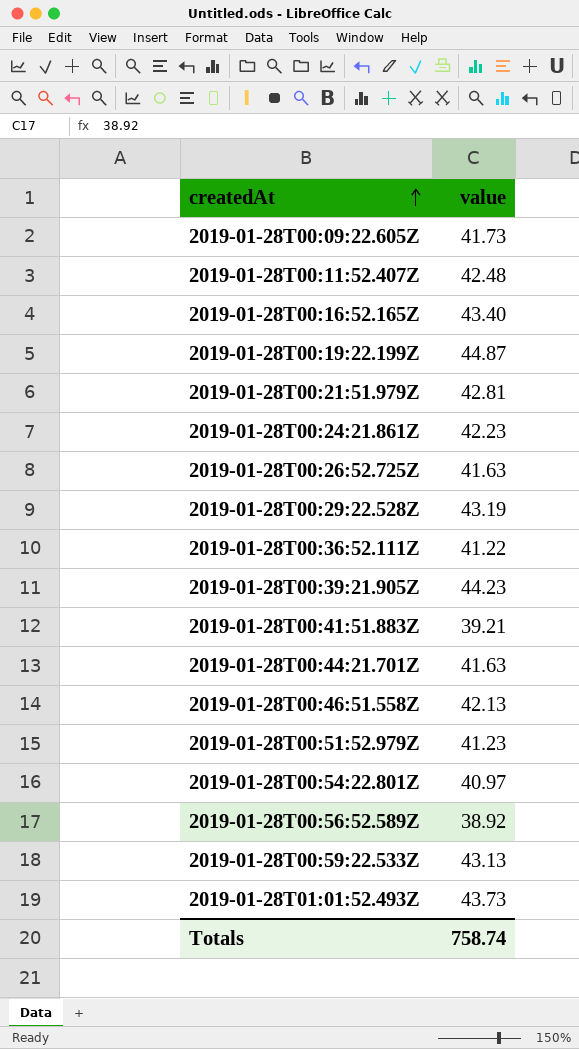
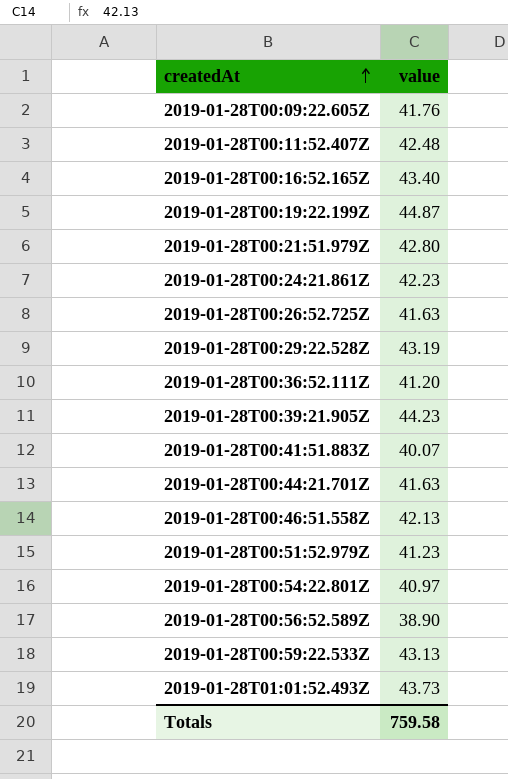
2019-01-28T00:09:22.605Z | value: 41.73 -> 41.76
2019-01-28T00:21:51.979Z | value: 42.81 -> 42.80
2019-01-28T00:36:52.111Z | value: 41.22 -> 41.20
2019-01-28T00:41:51.883Z | value: 39.21 -> 40.07
2019-01-28T00:56:52.589Z | value: 38.92 -> 38.90
Totals | value: 758.74 -> 759.58

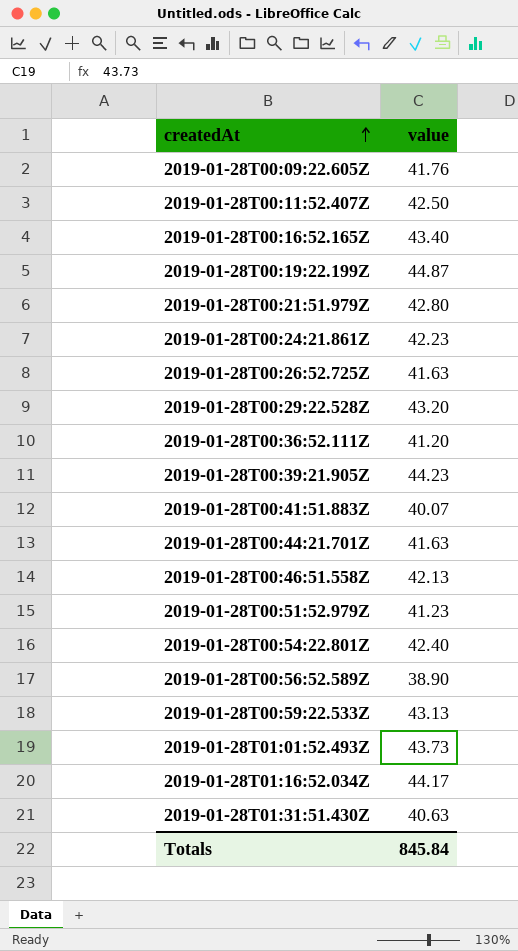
2019-01-28T00:11:52.407Z | value: 42.48 -> 42.50
2019-01-28T00:29:22.528Z | value: 43.19 -> 43.20
2019-01-28T00:54:22.801Z | value: 40.97 -> 42.40
row 2019-01-28T01:16:52.034Z: none -> 44.17
row 2019-01-28T01:31:51.430Z: none -> 40.63
Totals | value: 759.58 -> 845.84

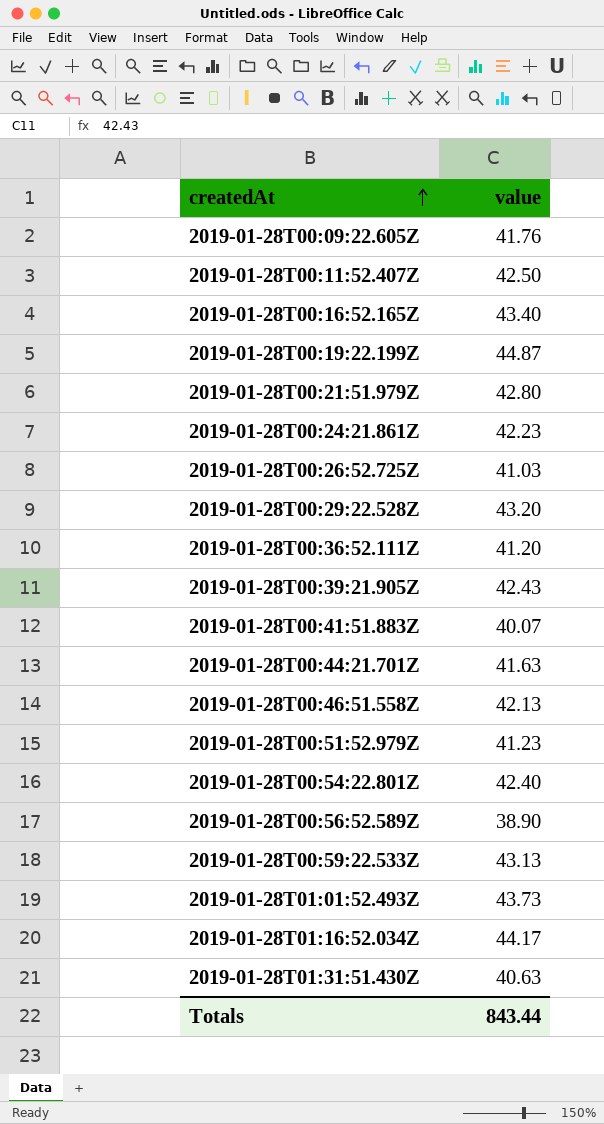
2019-01-28T00:26:52.725Z | value: 41.63 -> 41.03
2019-01-28T00:39:21.905Z | value: 44.23 -> 42.43
Totals | value: 845.84 -> 843.44

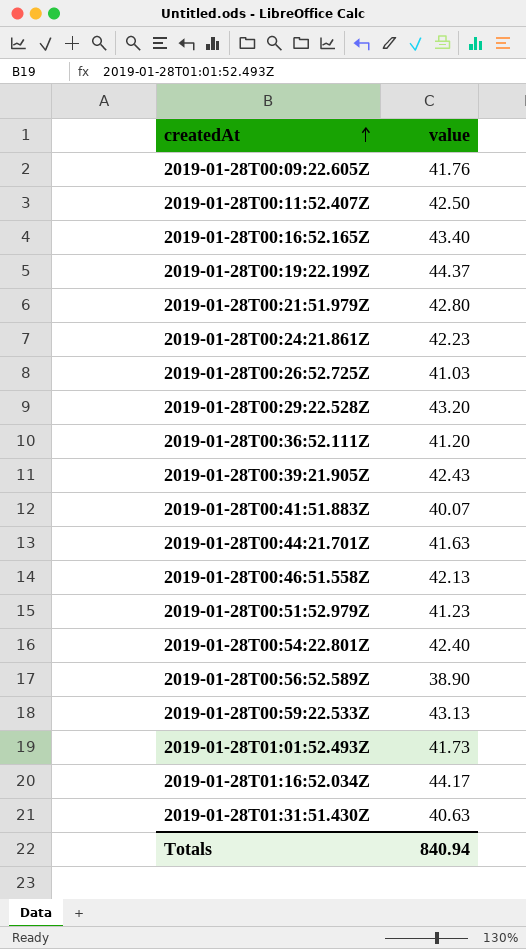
2019-01-28T00:19:22.199Z | value: 44.87 -> 44.37
2019-01-28T01:01:52.493Z | value: 43.73 -> 41.73
Totals | value: 843.44 -> 840.94

